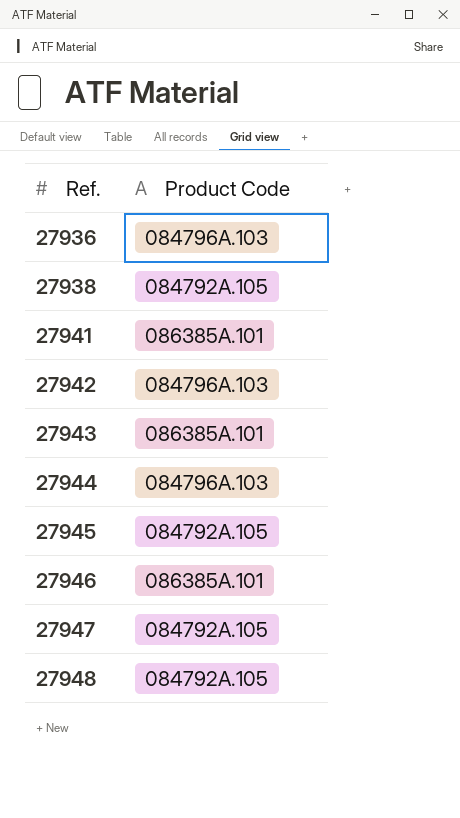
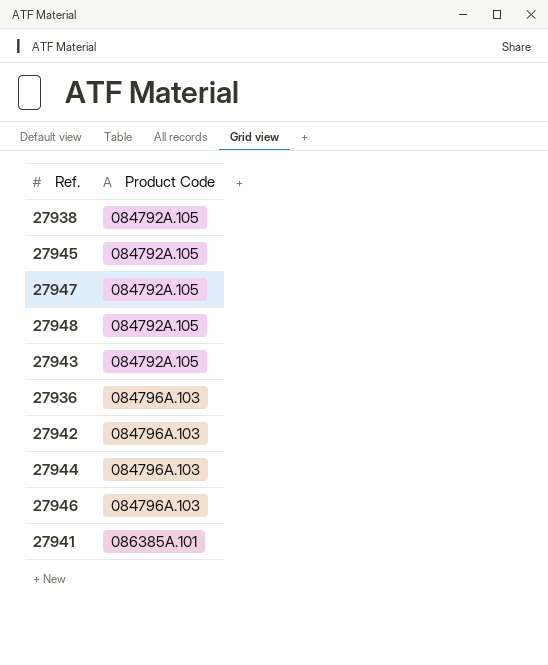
row order: Ref. ascending -> Product Code ascending
27943 | Product Code: 086385A.101 -> 084792A.105
27946 | Product Code: 086385A.101 -> 084796A.103

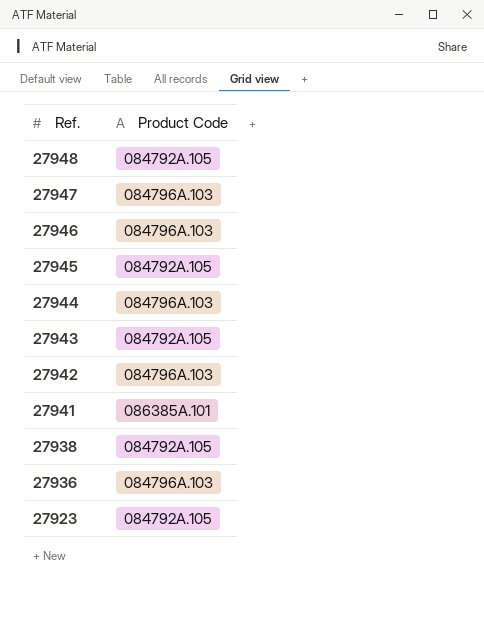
row order: Product Code ascending -> Ref. descending
27947 | Product Code: 084792A.105 -> 084796A.103
row 27923: none -> 084792A.105

